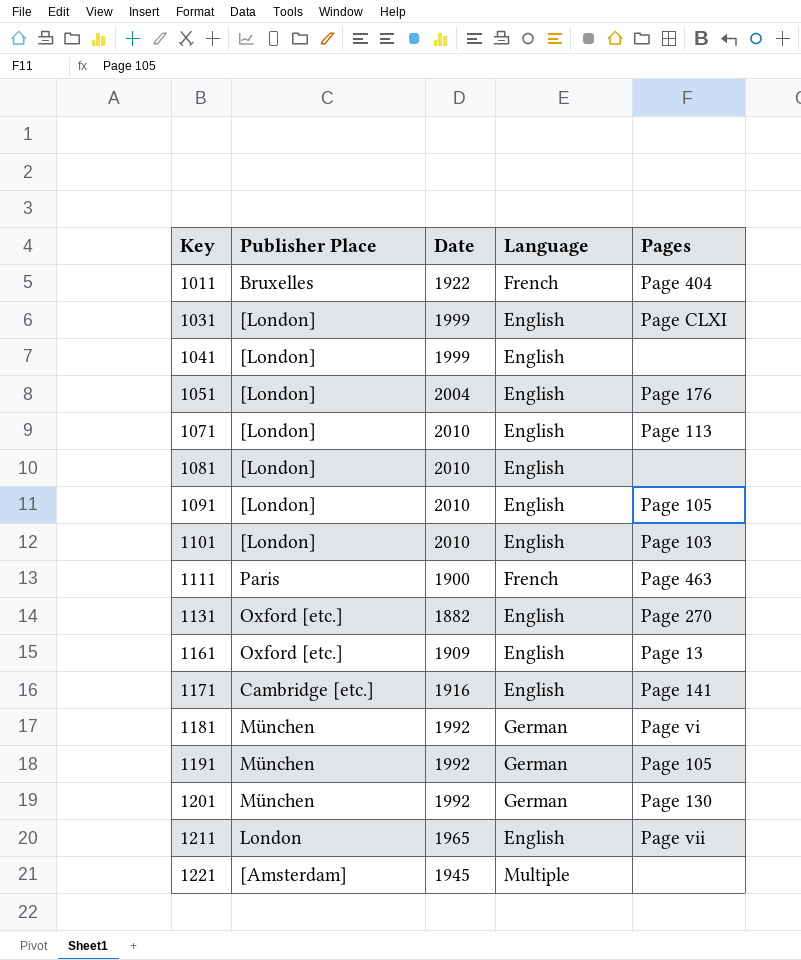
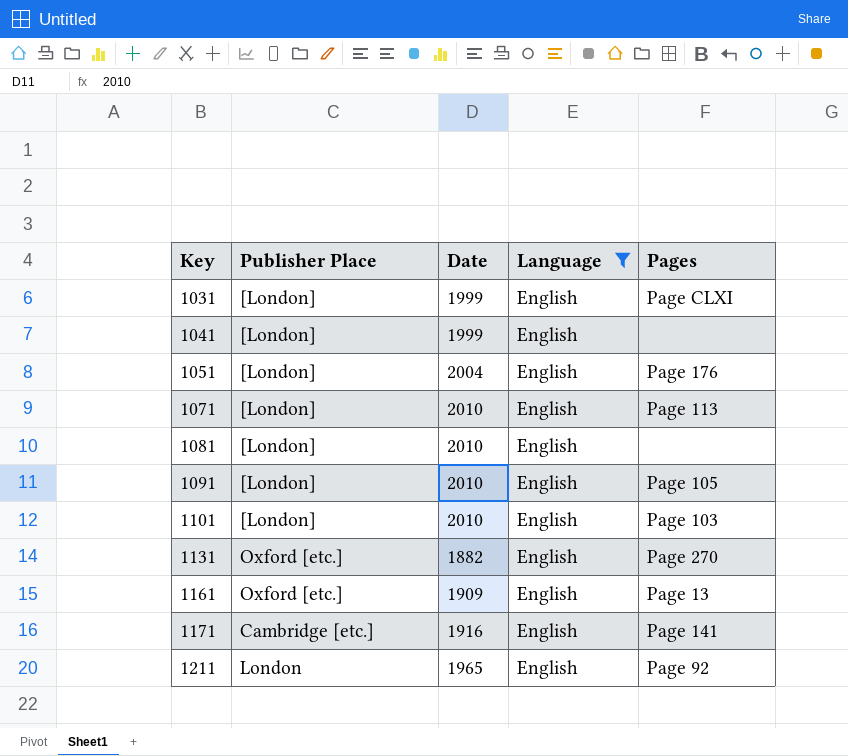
filter: none -> Language = English
1211 | Pages: Page vii -> Page 92

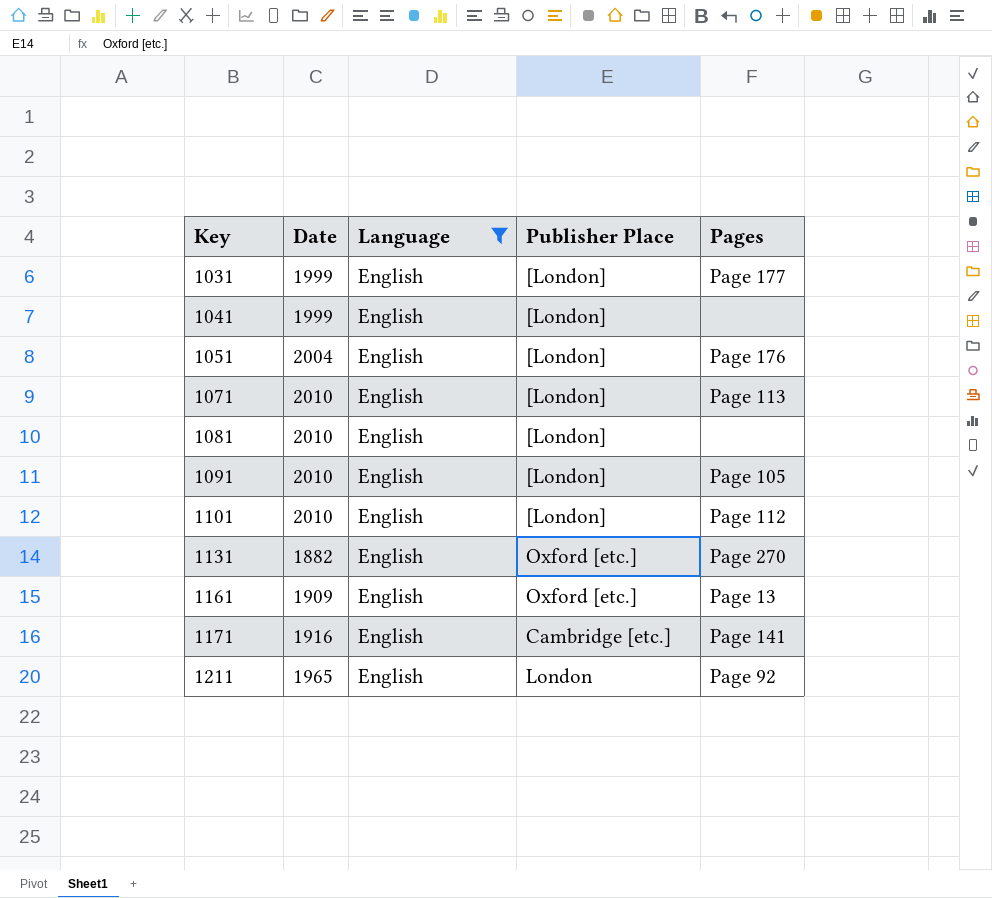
column Publisher Place | position: 2 -> 4
1031 | Pages: Page CLXI -> Page 177
1101 | Pages: Page 103 -> Page 112

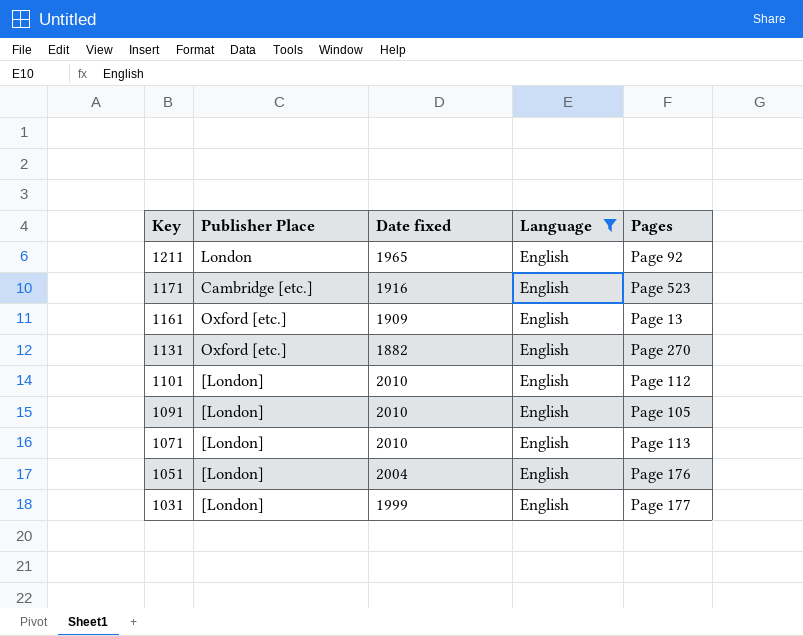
row order: Key ascending -> Key descending
column Publisher Place | position: 4 -> 2
column name: Date -> Date fixed
row 1041: 1999 | English | [London] | none -> none
row 1081: 2010 | English | [London] | none -> none
1171 | Pages: Page 141 -> Page 523

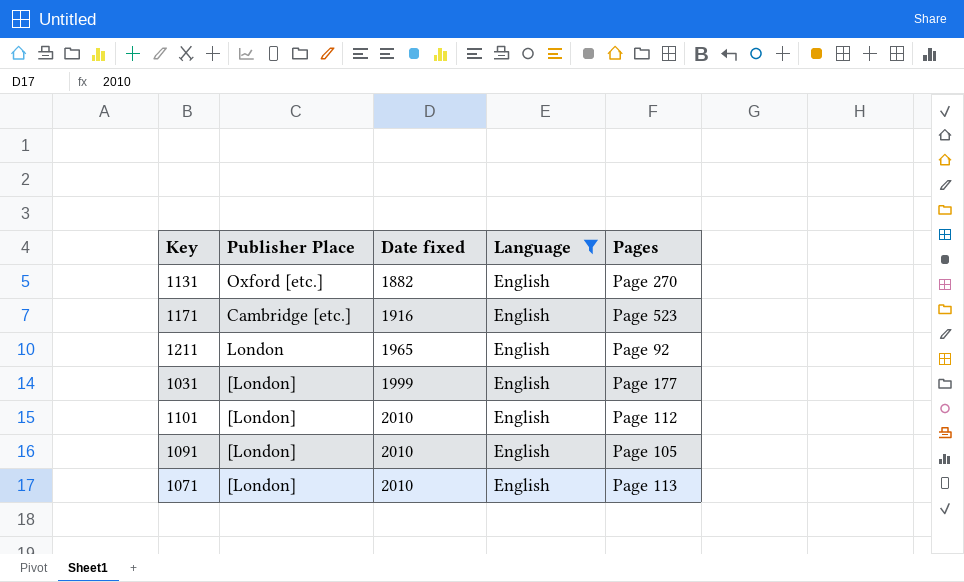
row order: Key descending -> Date fixed ascending
row 1161: Oxford [etc.] | 1909 | English | Page 13 -> none
row 1051: [London] | 2004 | English | Page 176 -> none

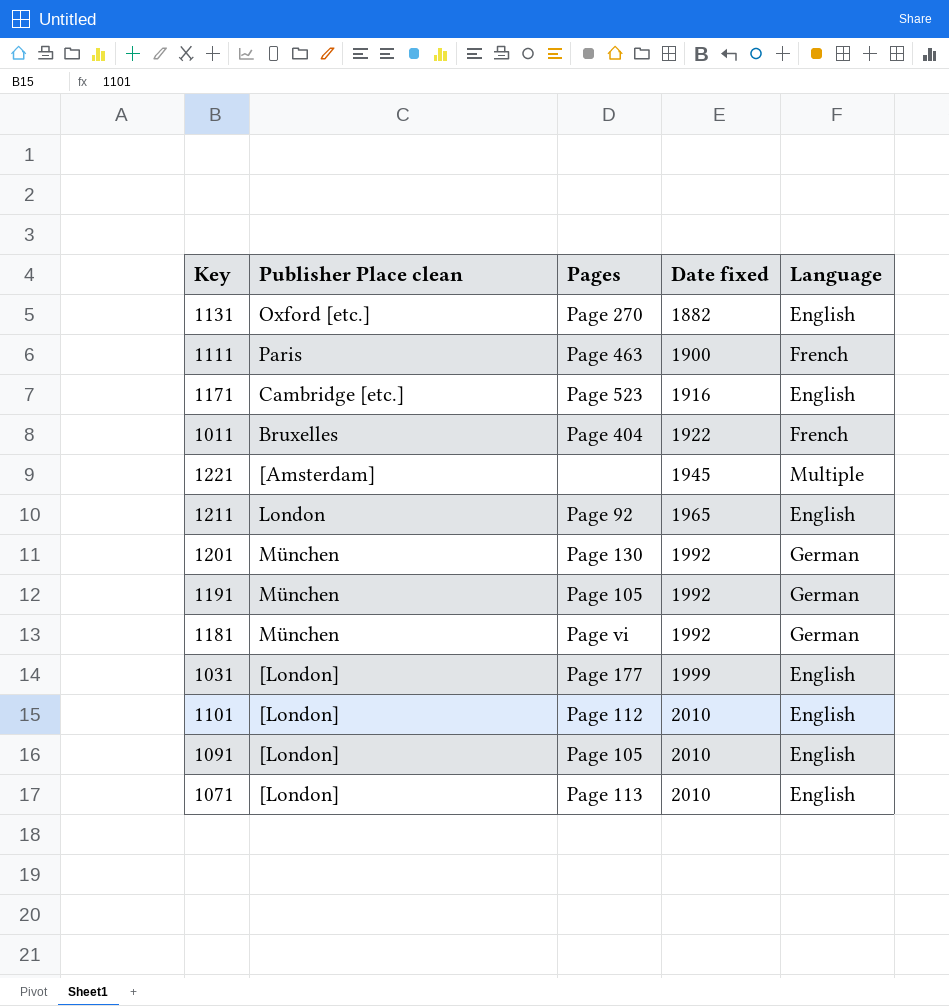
filter: Language = English -> none
column name: Publisher Place -> Publisher Place clean
column Pages | position: 5 -> 3

